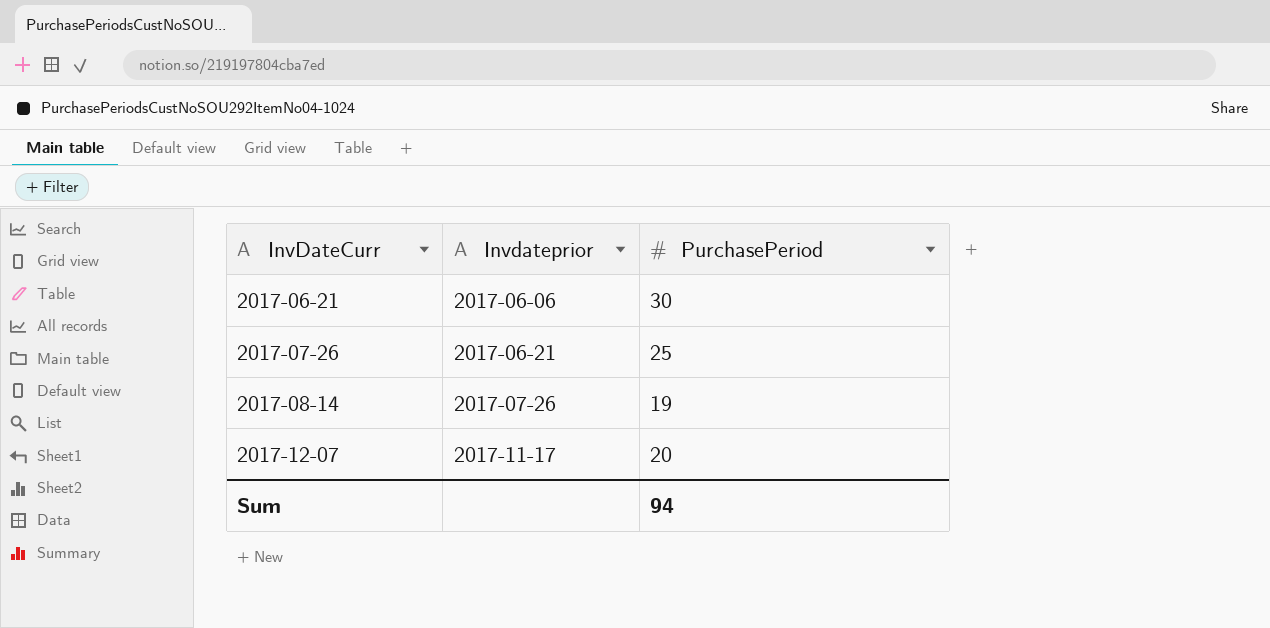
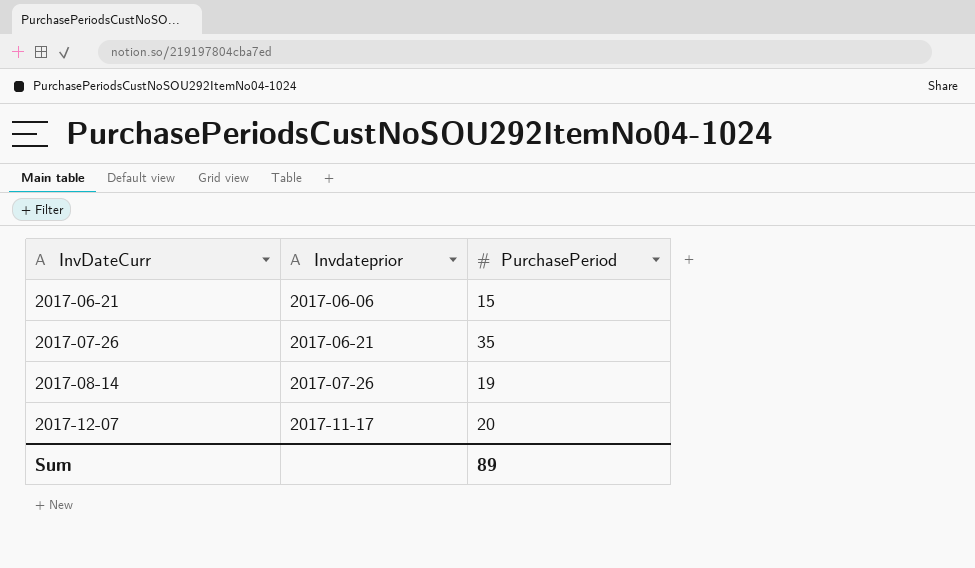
2017-06-21 | PurchasePeriod: 30 -> 15
2017-07-26 | PurchasePeriod: 25 -> 35
Sum | PurchasePeriod: 94 -> 89

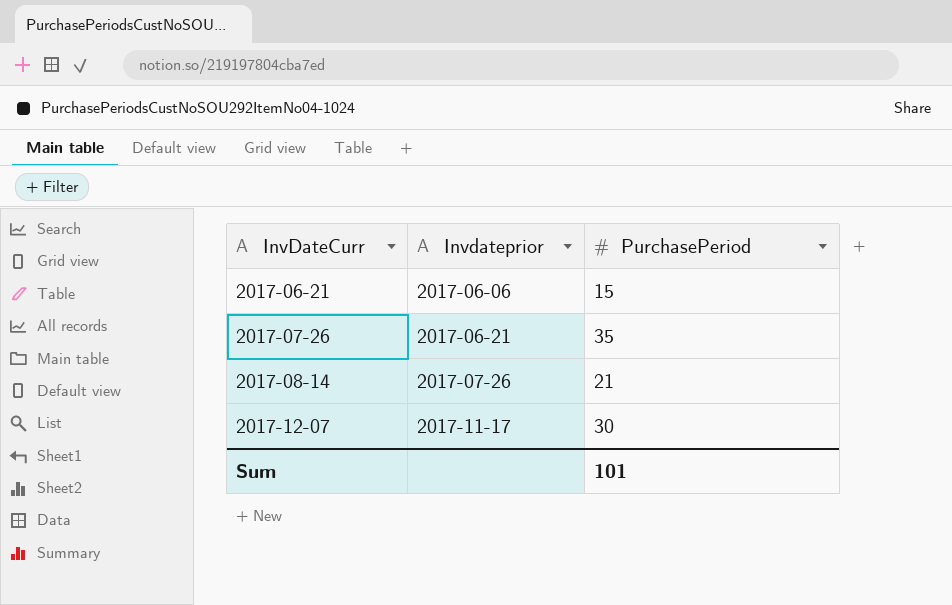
2017-08-14 | PurchasePeriod: 19 -> 21
2017-12-07 | PurchasePeriod: 20 -> 30
Sum | PurchasePeriod: 89 -> 101

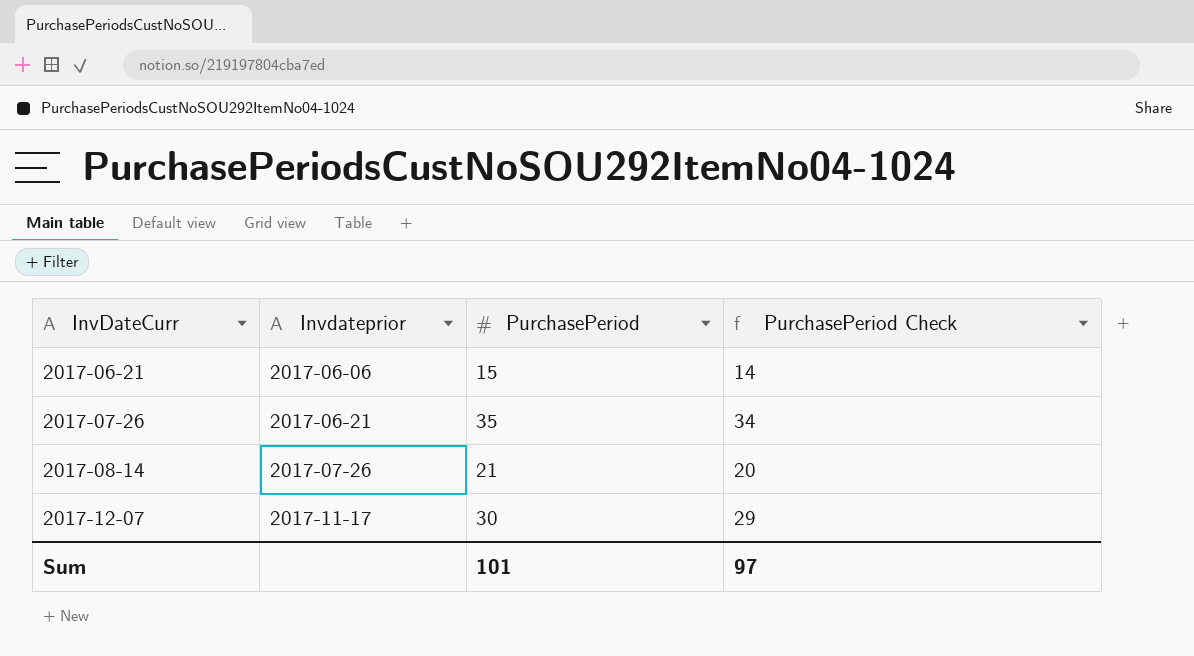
column PurchasePeriod Check | formula: none -> [PurchasePeriod] - 1

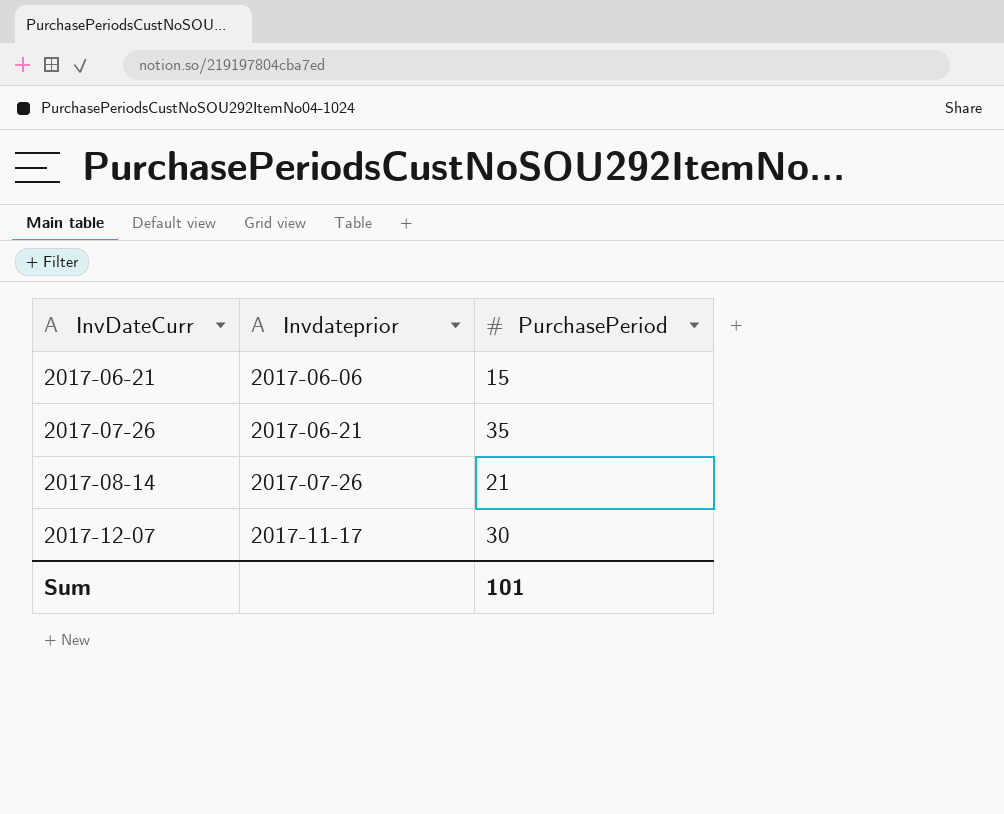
column PurchasePeriod Check | formula: [PurchasePeriod] - 1 -> none

